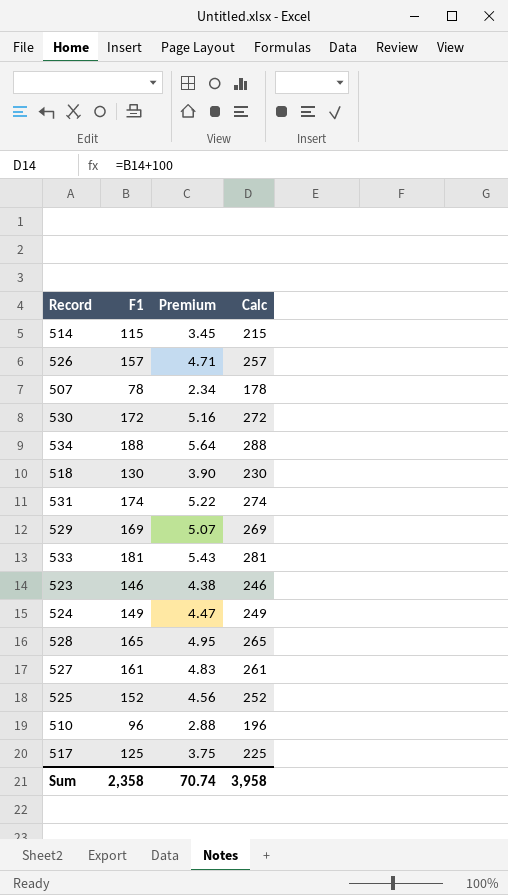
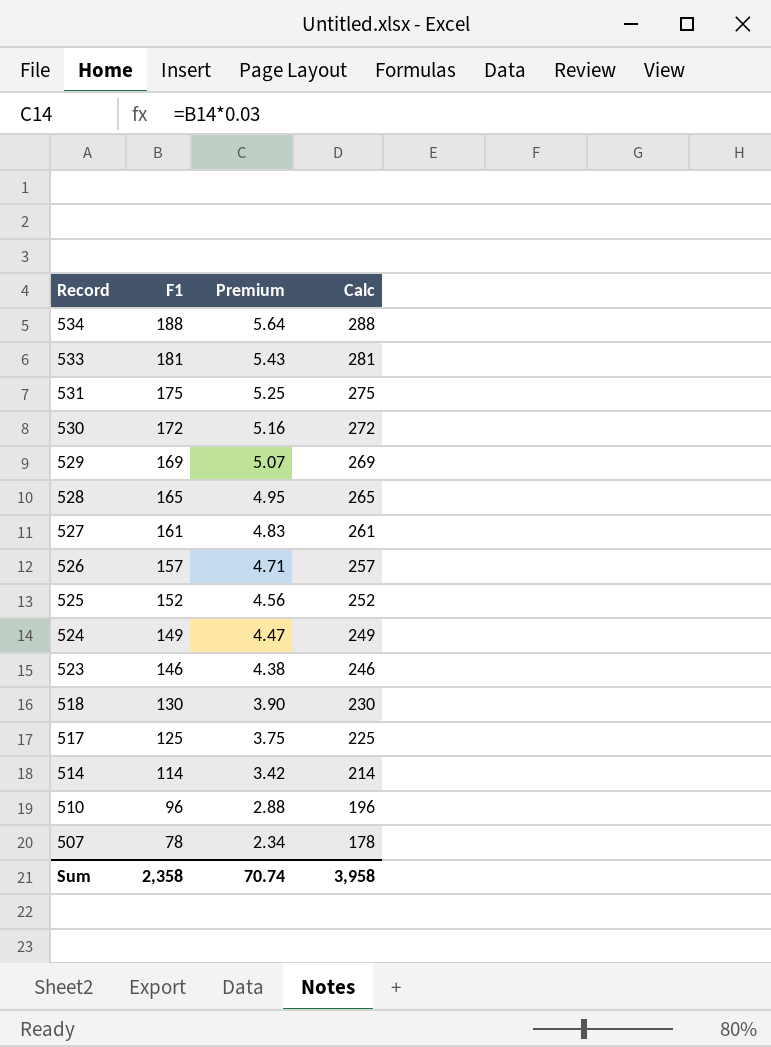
row order: none -> Record descending
531 | F1: 174 -> 175
531 | Premium: 5.22 -> 5.25
531 | Calc: 274 -> 275
514 | F1: 115 -> 114
514 | Premium: 3.45 -> 3.42
514 | Calc: 215 -> 214

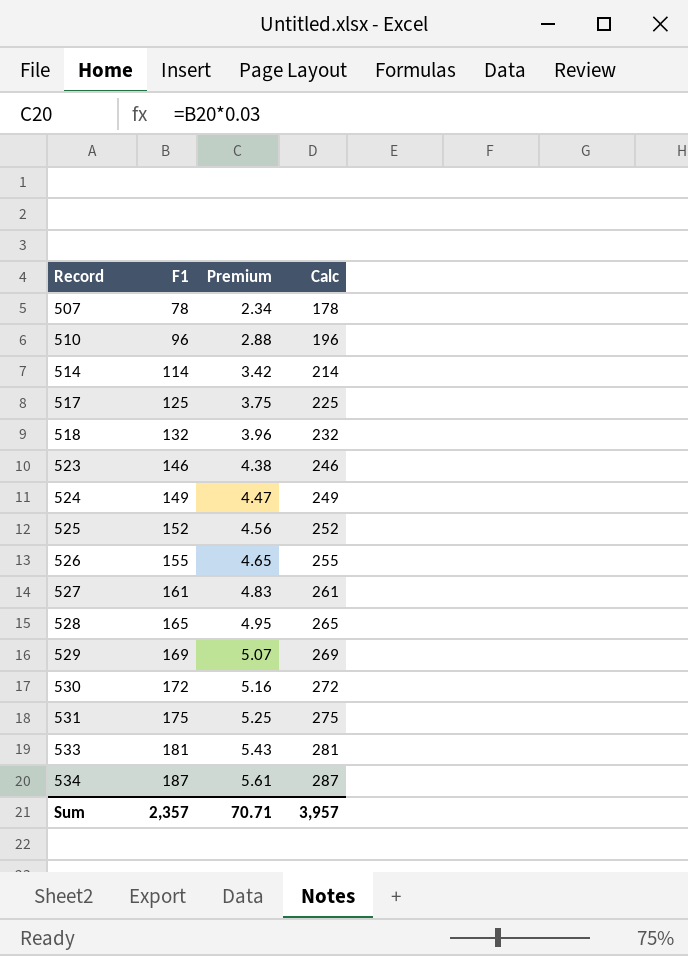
row order: Record descending -> Record ascending
518 | F1: 130 -> 132
518 | Premium: 3.90 -> 3.96
518 | Calc: 230 -> 232
526 | F1: 157 -> 155
526 | Premium: 4.71 -> 4.65
526 | Calc: 257 -> 255
534 | F1: 188 -> 187
534 | Premium: 5.64 -> 5.61
534 | Calc: 288 -> 287
Sum | F1: 2,358 -> 2,357
Sum | Premium: 70.74 -> 70.71
Sum | Calc: 3,958 -> 3,957

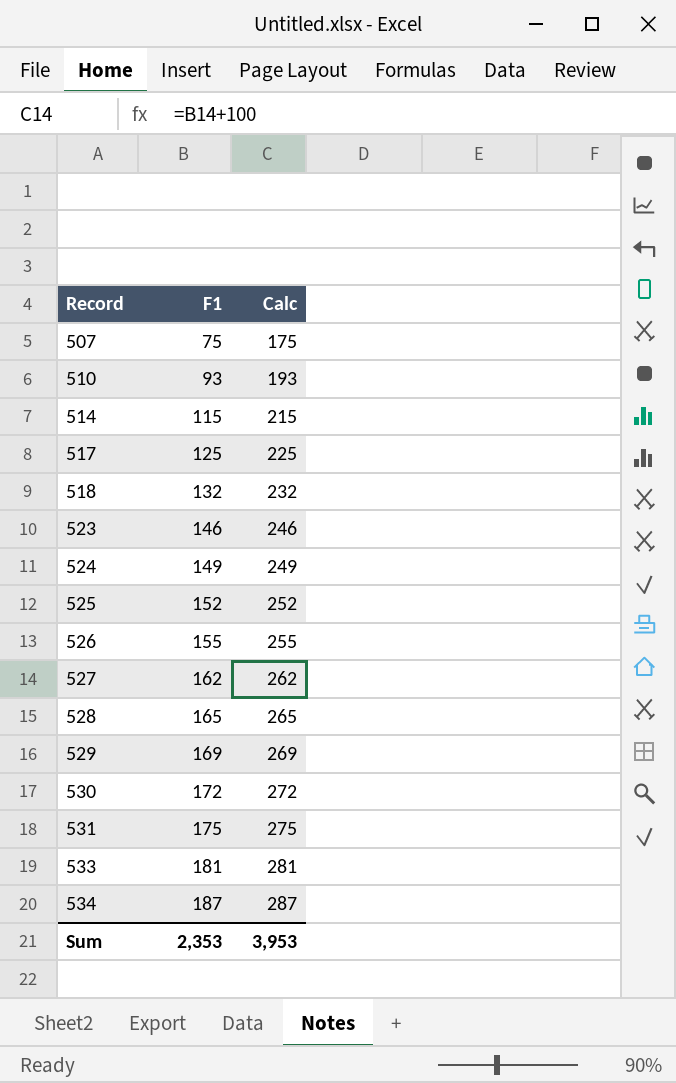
column Premium | formula: [F1] * 0.03 -> none
507 | F1: 78 -> 75
507 | Calc: 178 -> 175
510 | F1: 96 -> 93
510 | Calc: 196 -> 193
514 | F1: 114 -> 115
514 | Calc: 214 -> 215
527 | F1: 161 -> 162
527 | Calc: 261 -> 262
Sum | F1: 2,357 -> 2,353
Sum | Calc: 3,957 -> 3,953

